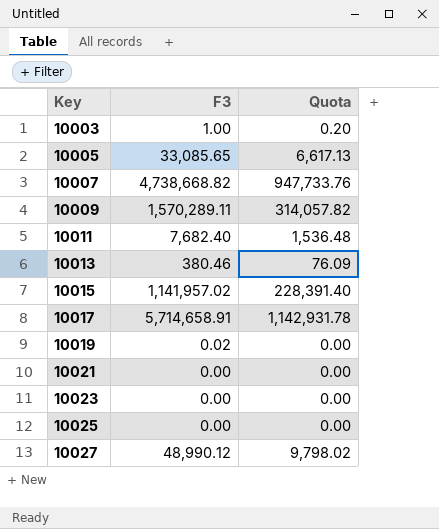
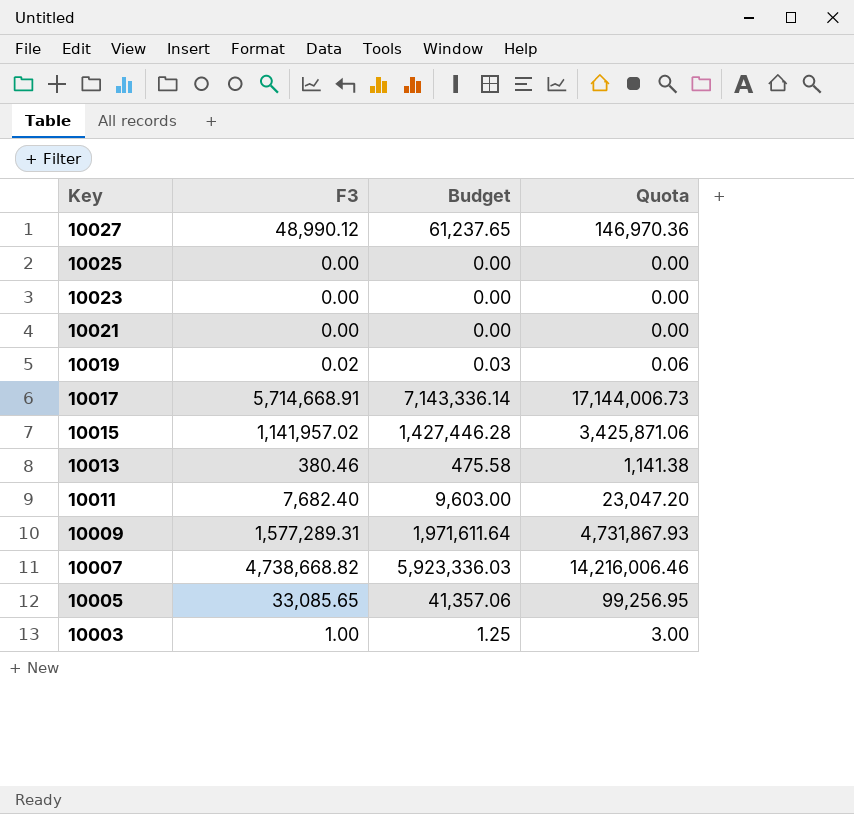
row order: Key ascending -> Key descending
column Budget | formula: none -> [F3] * 1.25
column Quota | formula: [F3] * 0.2 -> [F3] * 3
10017 | F3: 5,714,658.91 -> 5,714,668.91
10009 | F3: 1,570,289.11 -> 1,577,289.31

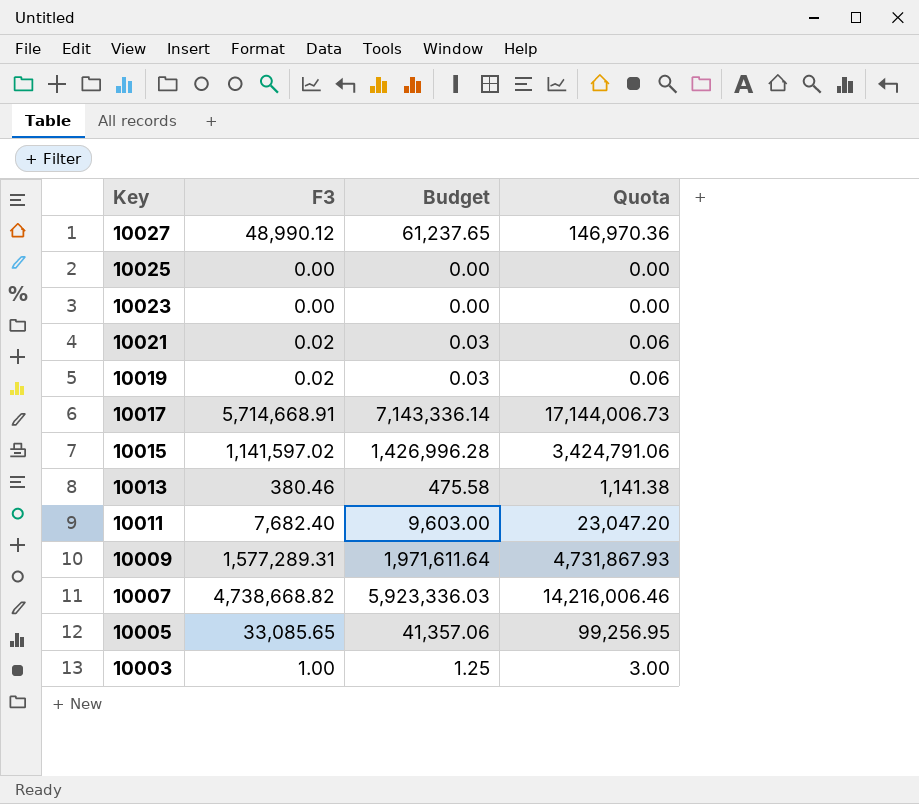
10021 | F3: 0.00 -> 0.02
10021 | Budget: 0.00 -> 0.03
10021 | Quota: 0.00 -> 0.06
10015 | F3: 1,141,957.02 -> 1,141,597.02
10015 | Budget: 1,427,446.28 -> 1,426,996.28
10015 | Quota: 3,425,871.06 -> 3,424,791.06

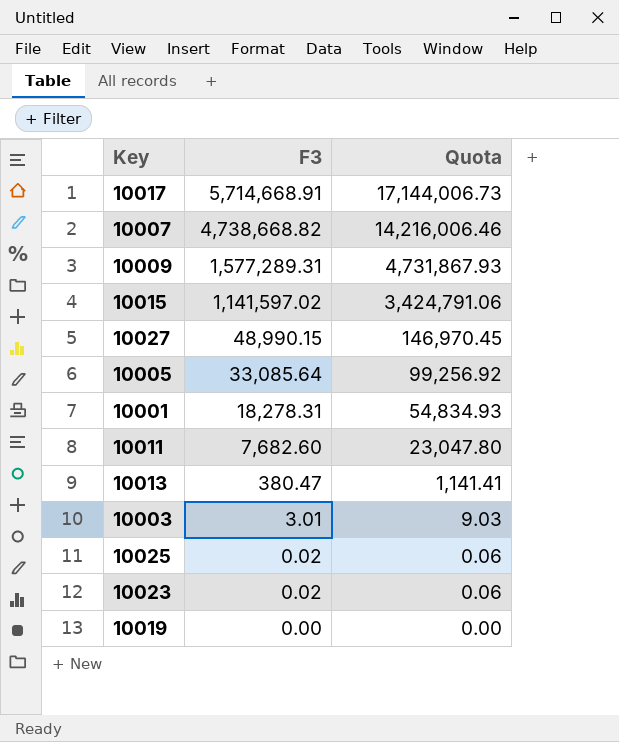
row order: Key descending -> F3 descending
column Budget | formula: [F3] * 1.25 -> none
row 10021: 0.02 | 0.03 | 0.06 -> none
10027 | F3: 48,990.12 -> 48,990.15
10027 | Quota: 146,970.36 -> 146,970.45
10005 | F3: 33,085.65 -> 33,085.64
10005 | Quota: 99,256.95 -> 99,256.92
row 10001: none -> 18,278.31 | 54,834.93
10011 | F3: 7,682.40 -> 7,682.60
10011 | Quota: 23,047.20 -> 23,047.80
10013 | F3: 380.46 -> 380.47
10013 | Quota: 1,141.38 -> 1,141.41
10003 | F3: 1.00 -> 3.01
10003 | Quota: 3.00 -> 9.03
10025 | F3: 0.00 -> 0.02
10025 | Quota: 0.00 -> 0.06
10023 | F3: 0.00 -> 0.02
10023 | Quota: 0.00 -> 0.06
10019 | F3: 0.02 -> 0.00
10019 | Quota: 0.06 -> 0.00

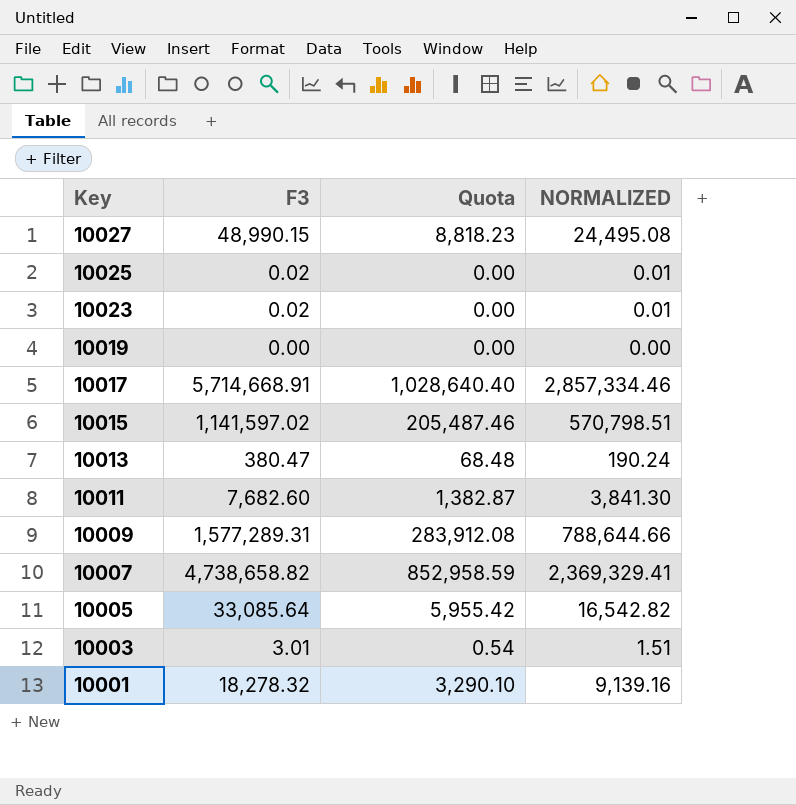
row order: F3 descending -> Key descending
column Quota | formula: [F3] * 3 -> [F3] * 0.18
column NORMALIZED | formula: none -> [F3] * 0.5
10007 | F3: 4,738,668.82 -> 4,738,658.82
10001 | F3: 18,278.31 -> 18,278.32

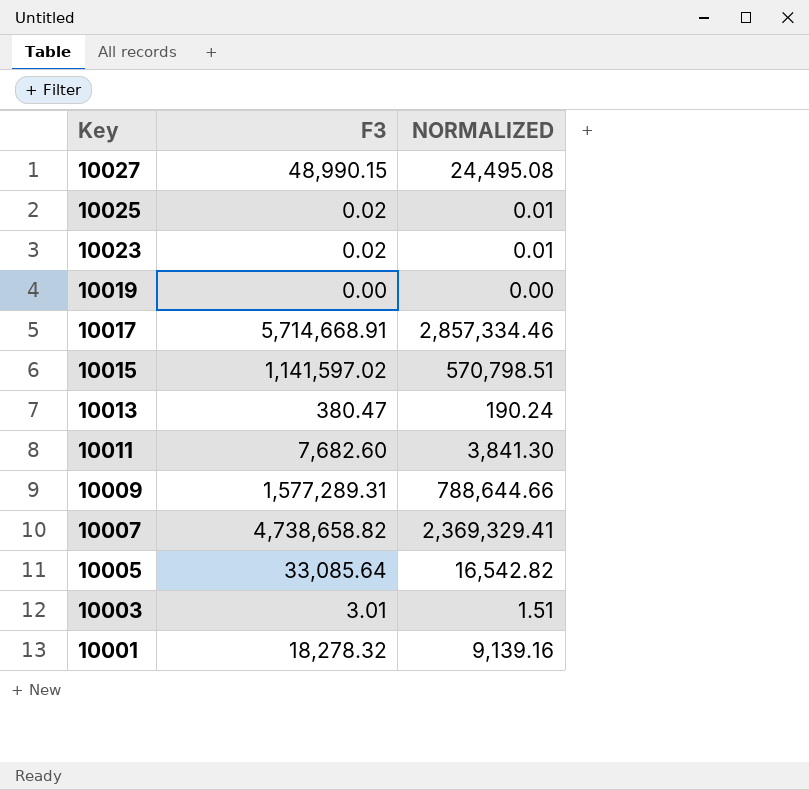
column Quota | formula: [F3] * 0.18 -> none

